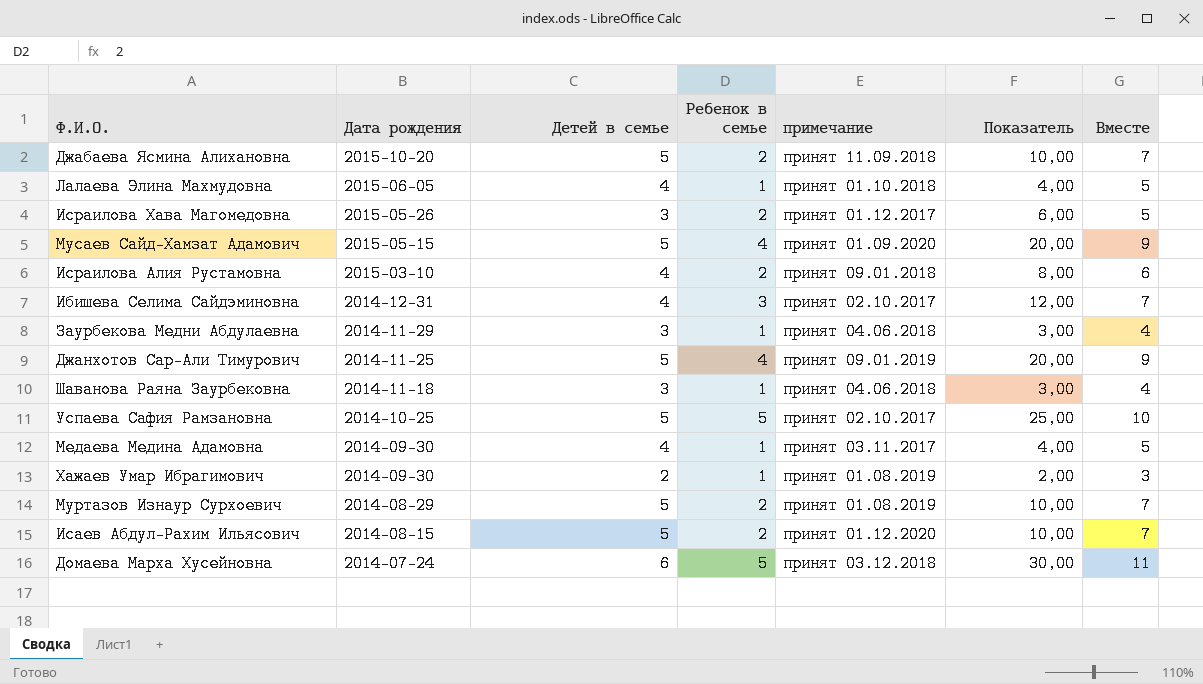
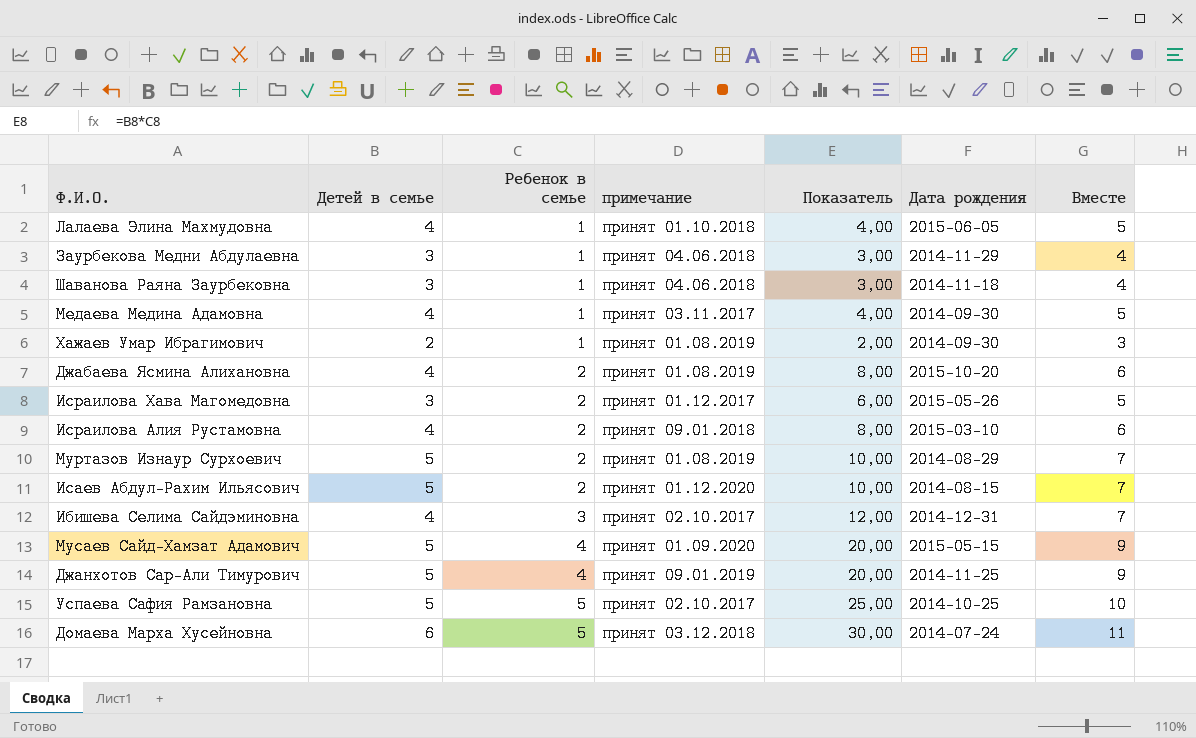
row order: Дата рождения descending -> Ребенок в семье ascending
column Дата рождения | position: 2 -> 6
Джабаева Ясмина Алихановна | Детей в семье: 5 -> 4
Джабаева Ясмина Алихановна | примечание: принят 11.09.2018 -> принят 01.08.2019
Джабаева Ясмина Алихановна | Показатель: 10,00 -> 8,00
Джабаева Ясмина Алихановна | Вместе: 7 -> 6

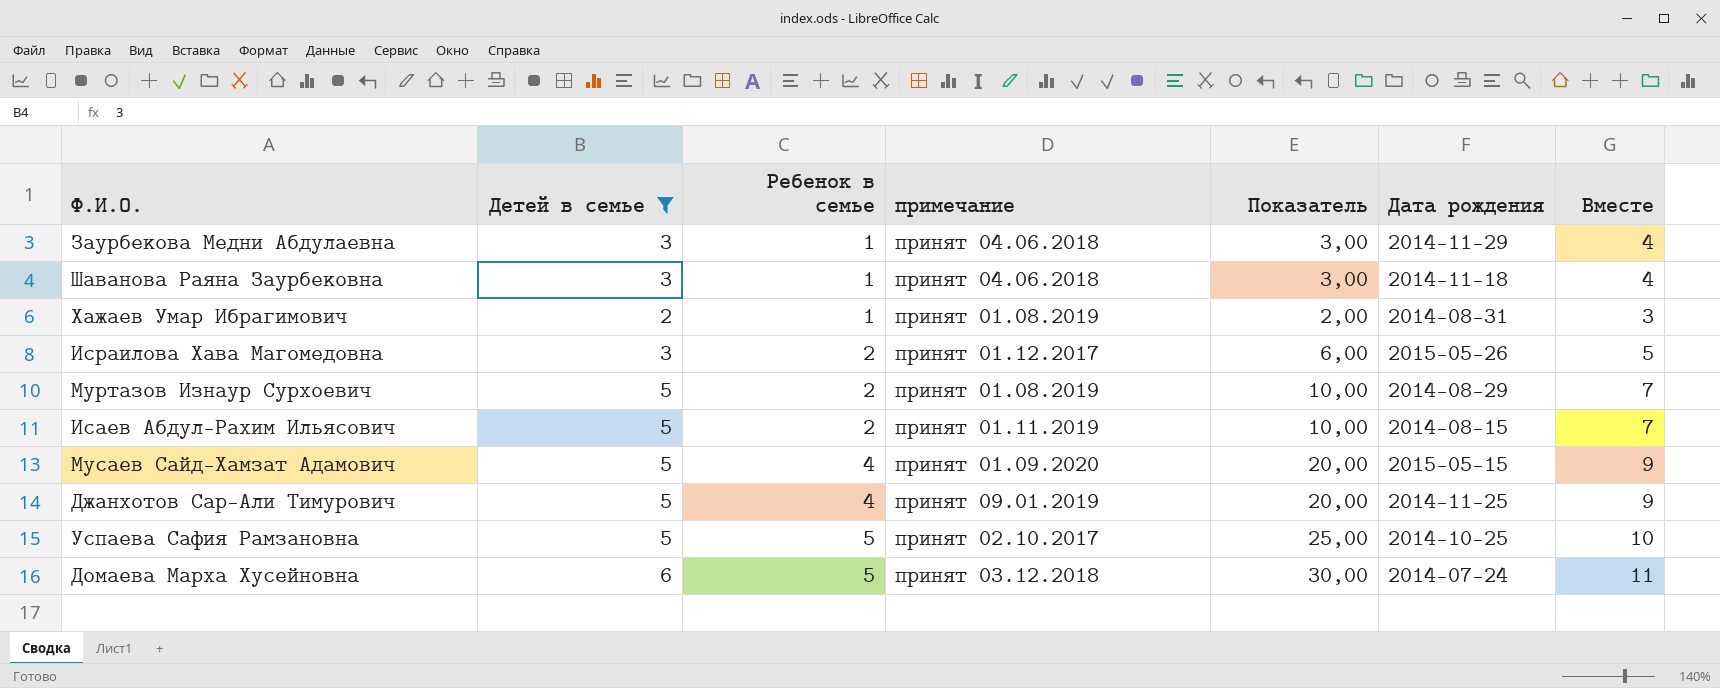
filter: none -> Детей в семье != 4
Хажаев Умар Ибрагимович | Дата рождения: 2014-09-30 -> 2014-08-31
Исаев Абдул-Рахим Ильясович | примечание: принят 01.12.2020 -> принят 01.11.2019

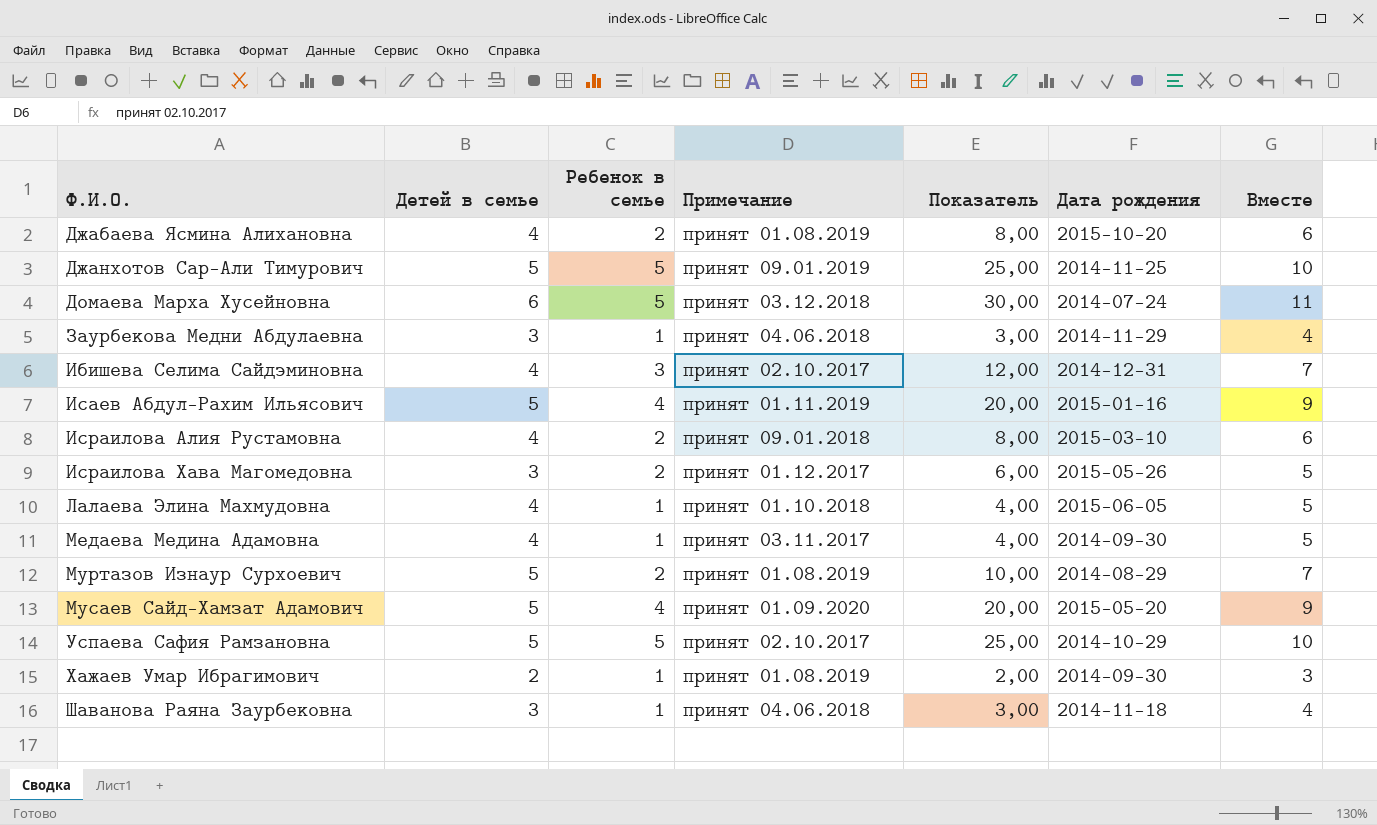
filter: Детей в семье != 4 -> none
row order: Ребенок в семье ascending -> Ф.И.О. ascending
column name: примечание -> Примечание
Джанхотов Сар-Али Тимурович | Ребенок в семье: 4 -> 5
Джанхотов Сар-Али Тимурович | Показатель: 20,00 -> 25,00
Джанхотов Сар-Али Тимурович | Вместе: 9 -> 10
Исаев Абдул-Рахим Ильясович | Ребенок в семье: 2 -> 4
Исаев Абдул-Рахим Ильясович | Показатель: 10,00 -> 20,00
Исаев Абдул-Рахим Ильясович | Дата рождения: 2014-08-15 -> 2015-01-16
Исаев Абдул-Рахим Ильясович | Вместе: 7 -> 9
Мусаев Сайд-Хамзат Адамович | Дата рождения: 2015-05-15 -> 2015-05-20
Успаева Сафия Рамзановна | Дата рождения: 2014-10-25 -> 2014-10-29
Хажаев Умар Ибрагимович | Дата рождения: 2014-08-31 -> 2014-09-30

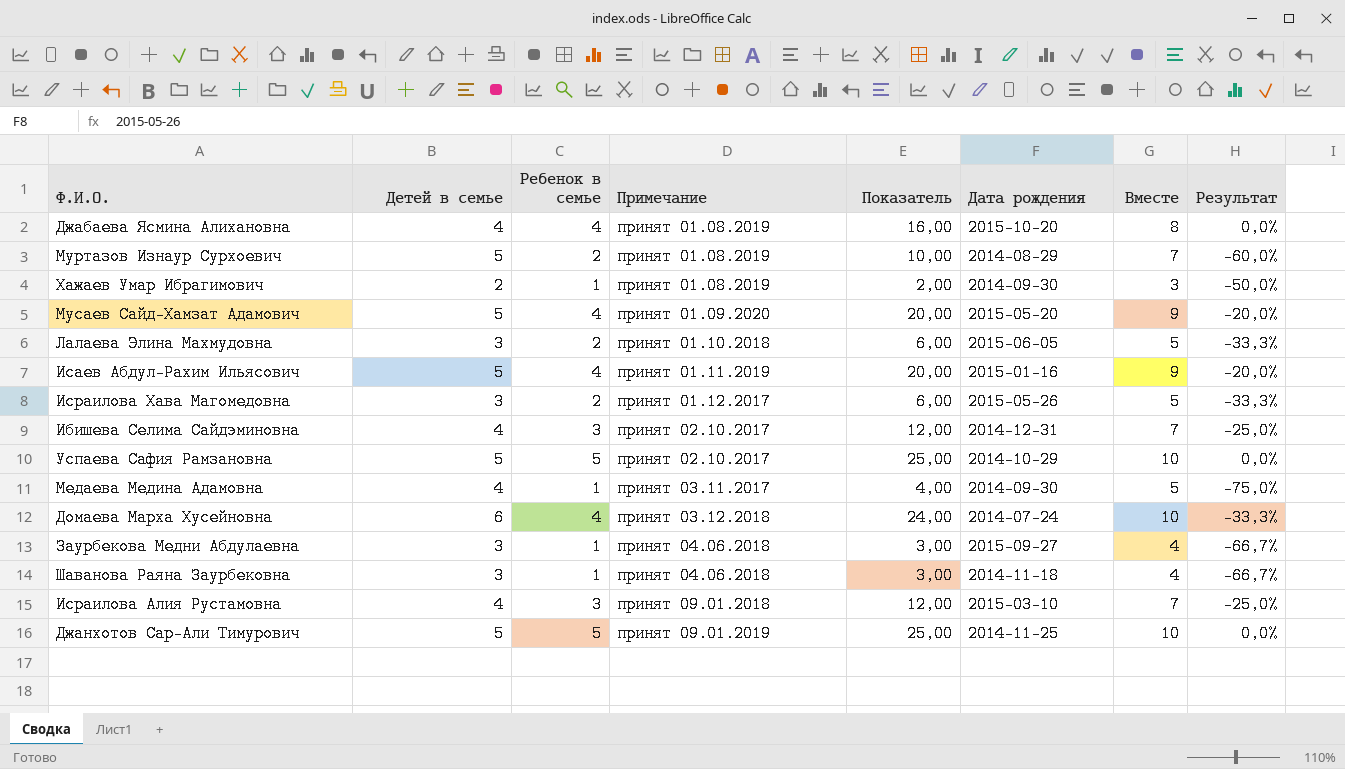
row order: Ф.И.О. ascending -> Примечание ascending
column Результат | formula: none -> ([Ребенок в семье] - [Детей в семье]) / [Детей в семье]
Джабаева Ясмина Алихановна | Ребенок в семье: 2 -> 4
Джабаева Ясмина Алихановна | Показатель: 8,00 -> 16,00
Джабаева Ясмина Алихановна | Вместе: 6 -> 8
Лалаева Элина Махмудовна | Детей в семье: 4 -> 3
Лалаева Элина Махмудовна | Ребенок в семье: 1 -> 2
Лалаева Элина Махмудовна | Показатель: 4,00 -> 6,00
Домаева Марха Хусейновна | Ребенок в семье: 5 -> 4
Домаева Марха Хусейновна | Показатель: 30,00 -> 24,00
Домаева Марха Хусейновна | Вместе: 11 -> 10
Заурбекова Медни Абдулаевна | Дата рождения: 2014-11-29 -> 2015-09-27
Исраилова Алия Рустамовна | Ребенок в семье: 2 -> 3
Исраилова Алия Рустамовна | Показатель: 8,00 -> 12,00
Исраилова Алия Рустамовна | Вместе: 6 -> 7

